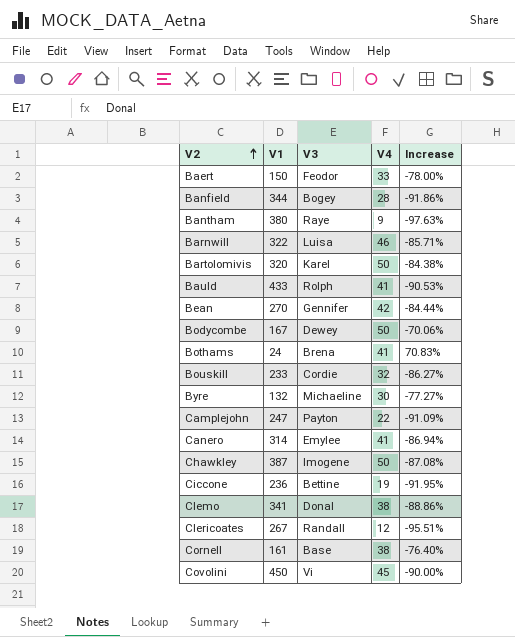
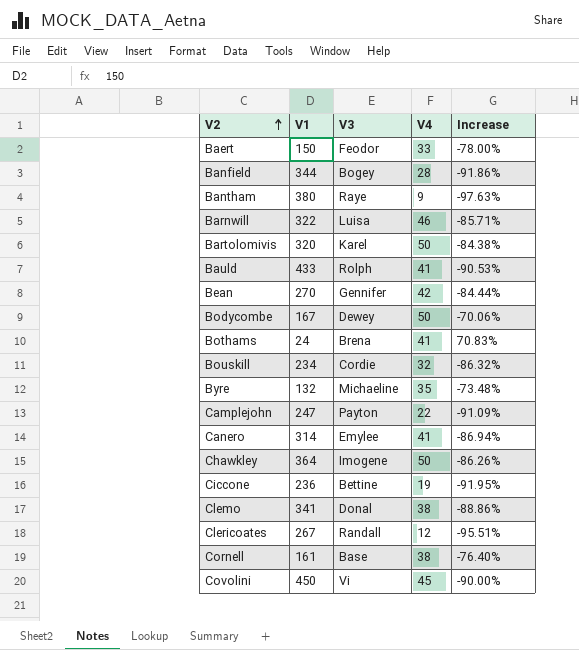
Bouskill | V1: 233 -> 234
Bouskill | Increase: -86.27% -> -86.32%
Byre | V4: 30 -> 35
Byre | Increase: -77.27% -> -73.48%
Chawkley | V1: 387 -> 364
Chawkley | Increase: -87.08% -> -86.26%

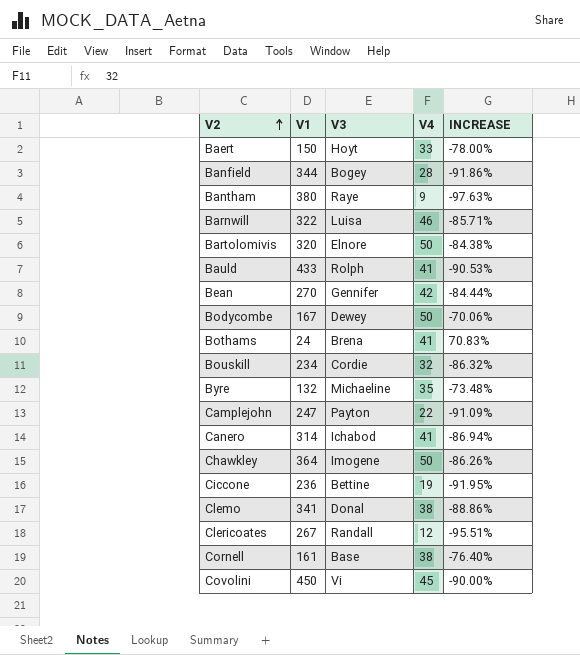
column name: Increase -> INCREASE
Baert | V3: Feodor -> Hoyt
Bartolomivis | V3: Karel -> Elnore
Canero | V3: Emylee -> Ichabod

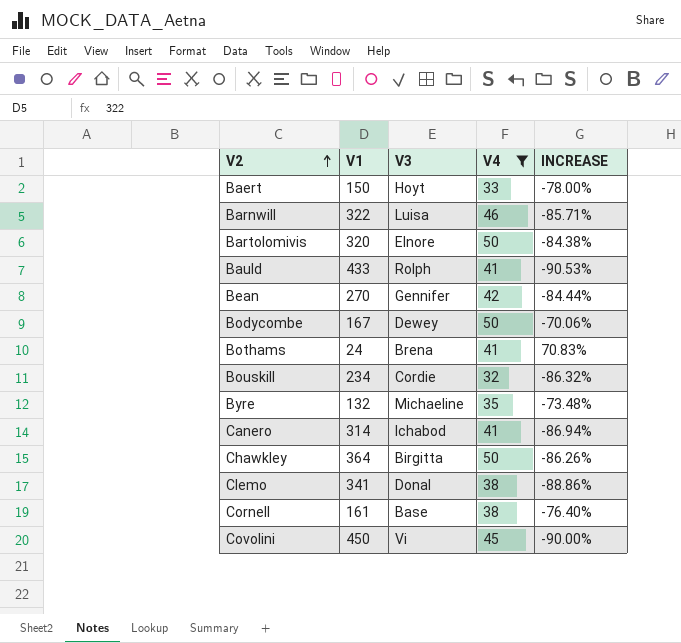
filter: none -> V4 >= 32
Chawkley | V3: Imogene -> Birgitta

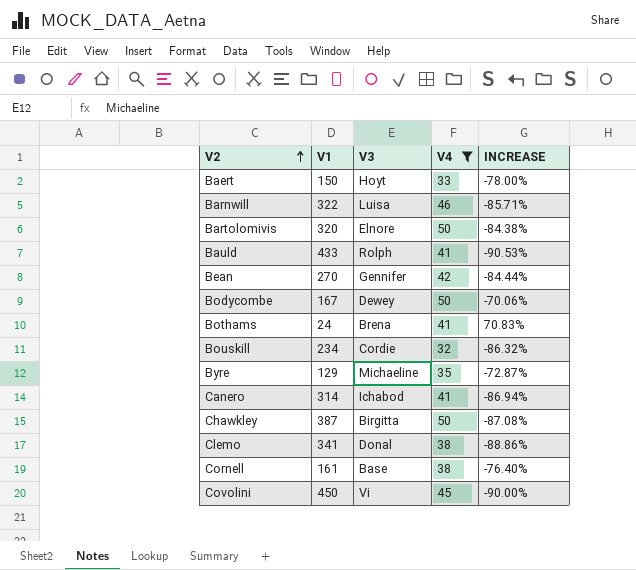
Byre | V1: 132 -> 129
Byre | INCREASE: -73.48% -> -72.87%
Chawkley | V1: 364 -> 387
Chawkley | INCREASE: -86.26% -> -87.08%

